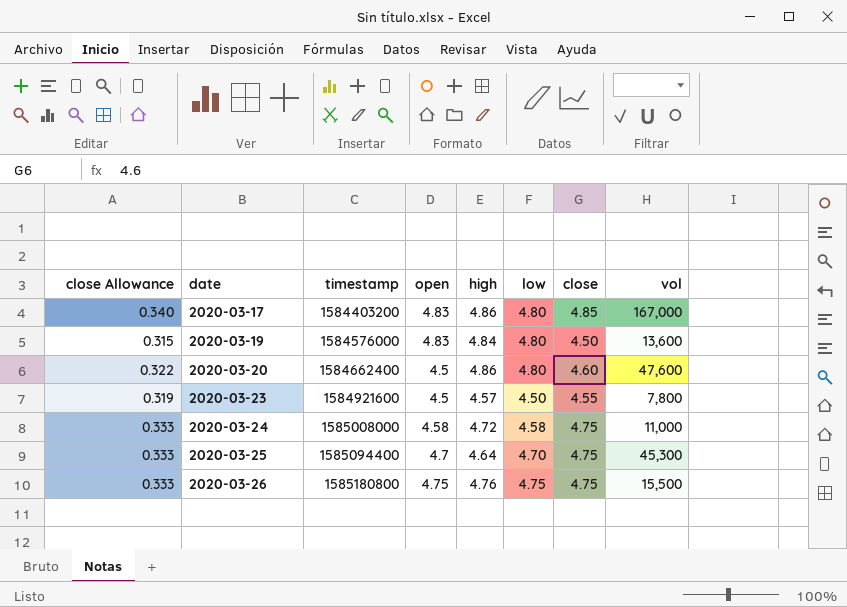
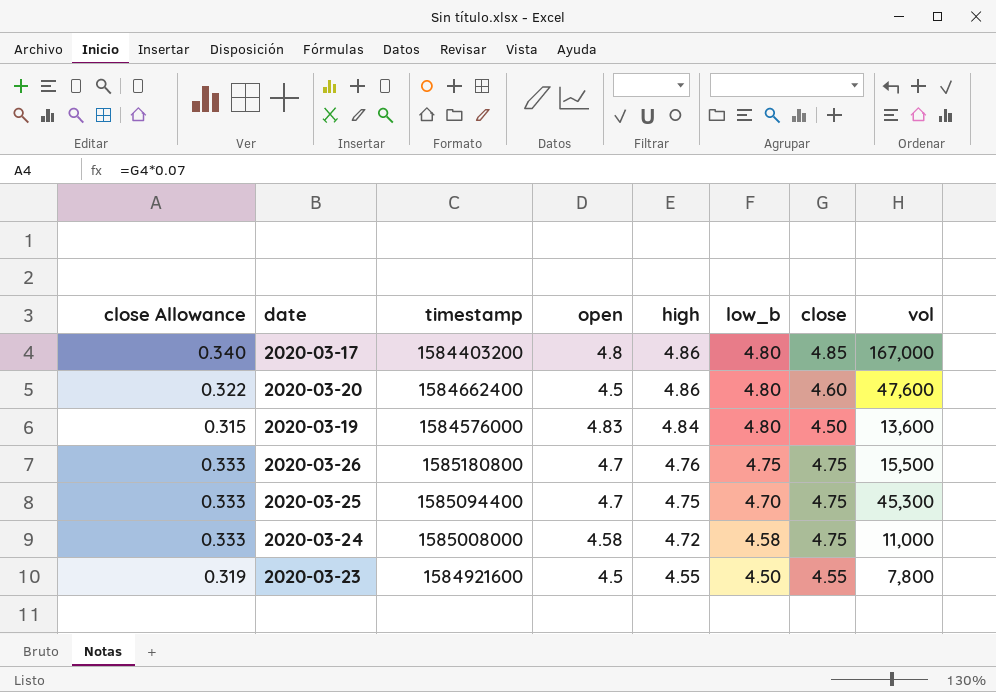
row order: date ascending -> high descending
column name: low -> low_b
2020-03-17 | open: 4.83 -> 4.8
2020-03-26 | open: 4.75 -> 4.7
2020-03-25 | high: 4.64 -> 4.75
2020-03-23 | high: 4.57 -> 4.55

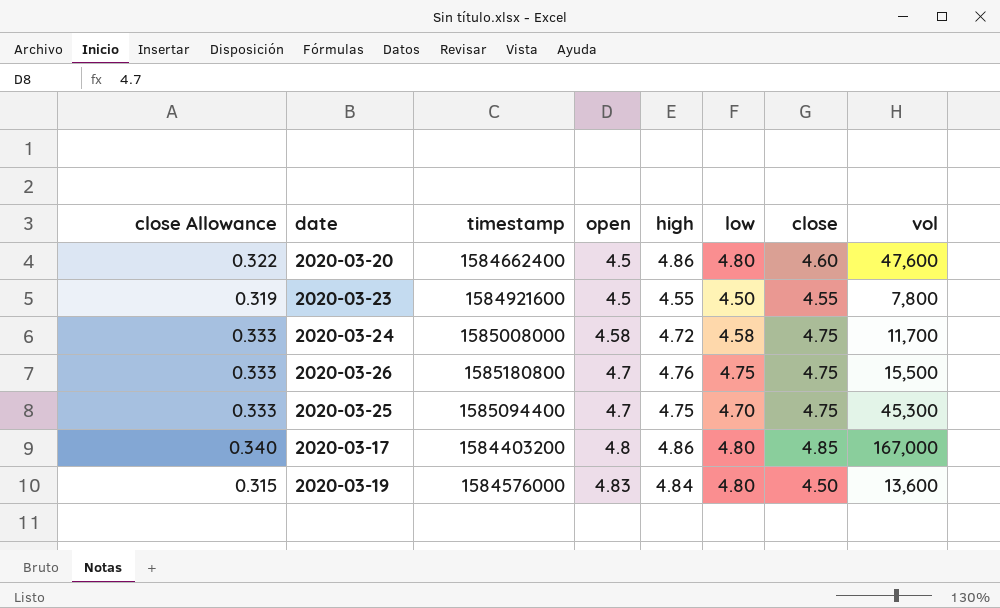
row order: high descending -> open ascending
column name: low_b -> low
2020-03-24 | vol: 11,000 -> 11,700

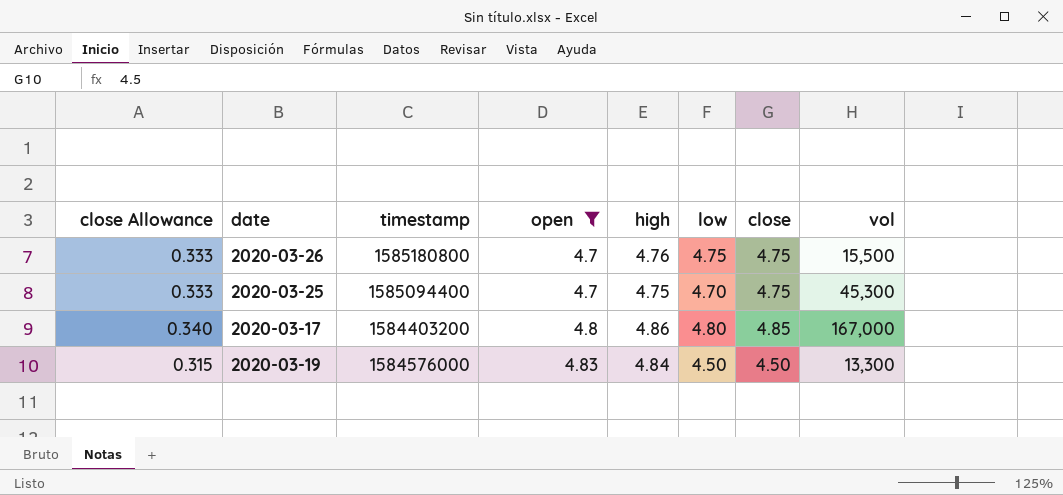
filter: none -> open >= 4.7
2020-03-19 | low: 4.80 -> 4.50
2020-03-19 | vol: 13,600 -> 13,300

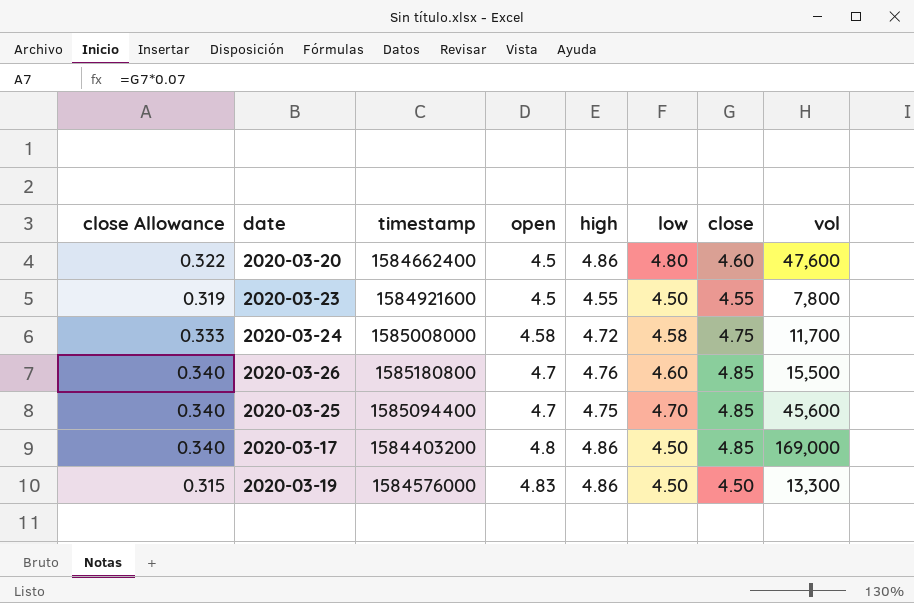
filter: open >= 4.7 -> none
2020-03-26 | close Allowance: 0.333 -> 0.340
2020-03-26 | low: 4.75 -> 4.60
2020-03-26 | close: 4.75 -> 4.85
2020-03-25 | close Allowance: 0.333 -> 0.340
2020-03-25 | close: 4.75 -> 4.85
2020-03-25 | vol: 45,300 -> 45,600
2020-03-17 | low: 4.80 -> 4.50
2020-03-17 | vol: 167,000 -> 169,000
2020-03-19 | high: 4.84 -> 4.86

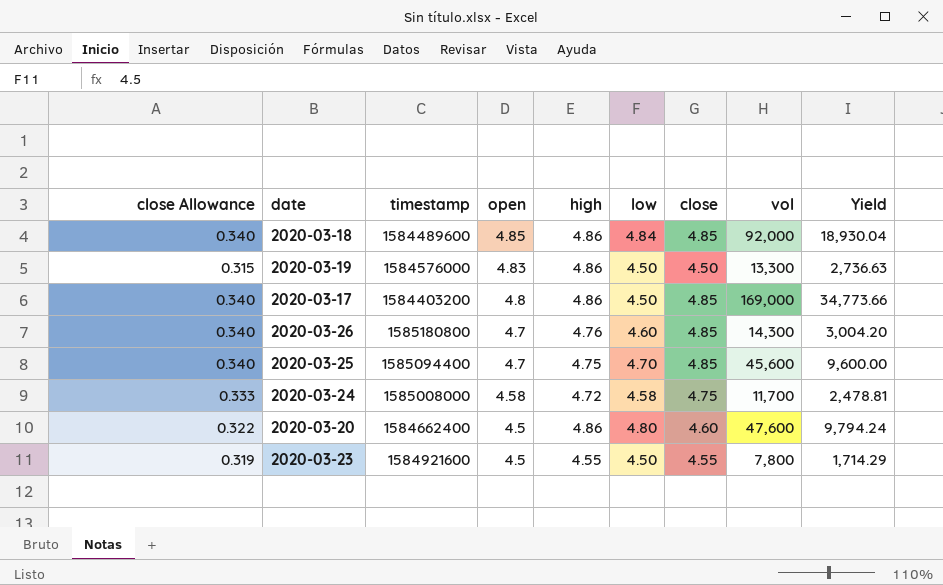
row order: open ascending -> open descending
column Yield | formula: none -> [vol] / [high]
row 2020-03-18: none -> 0.340 | 1584489600 | 4.85 | 4.86 | 4.84 | 4.85 | 92,000 | 18,930.04
2020-03-26 | vol: 15,500 -> 14,300

